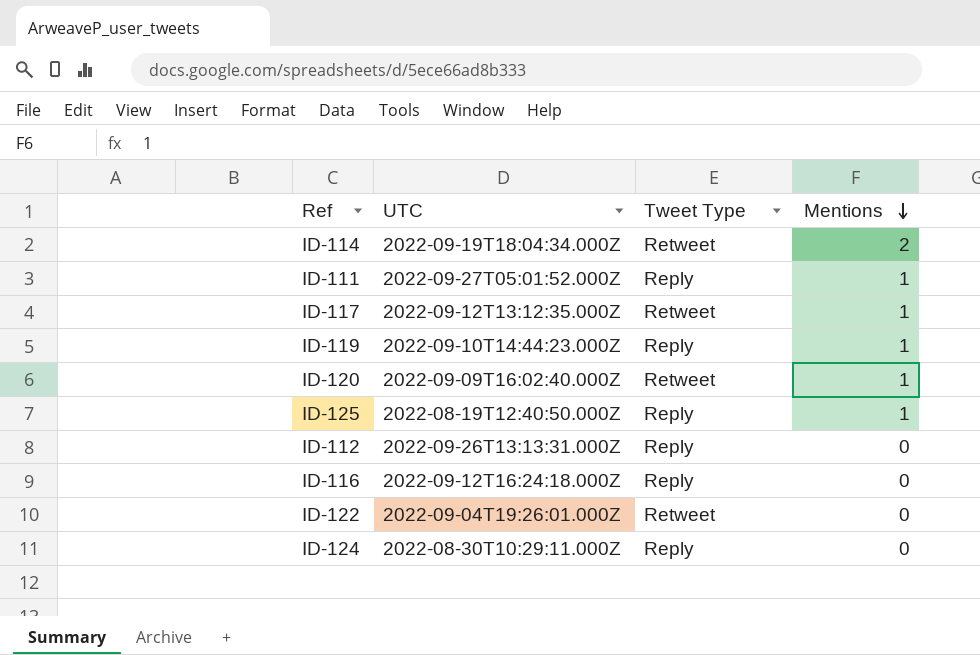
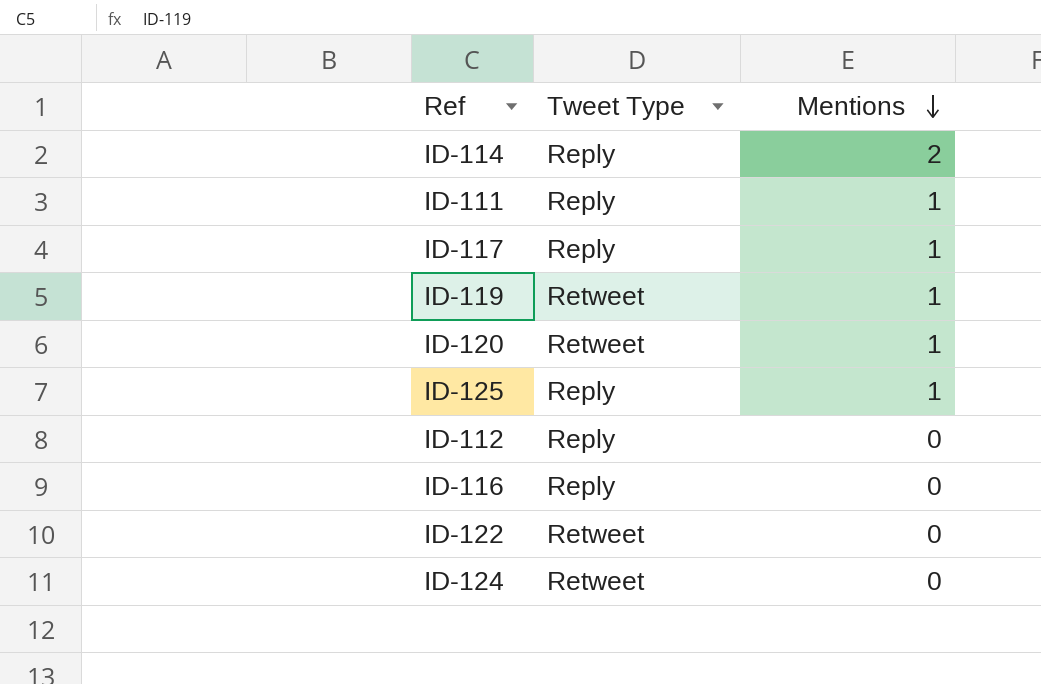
column UTC | position: 2 -> none
ID-114 | Tweet Type: Retweet -> Reply
ID-117 | Tweet Type: Retweet -> Reply
ID-119 | Tweet Type: Reply -> Retweet
ID-124 | Tweet Type: Reply -> Retweet

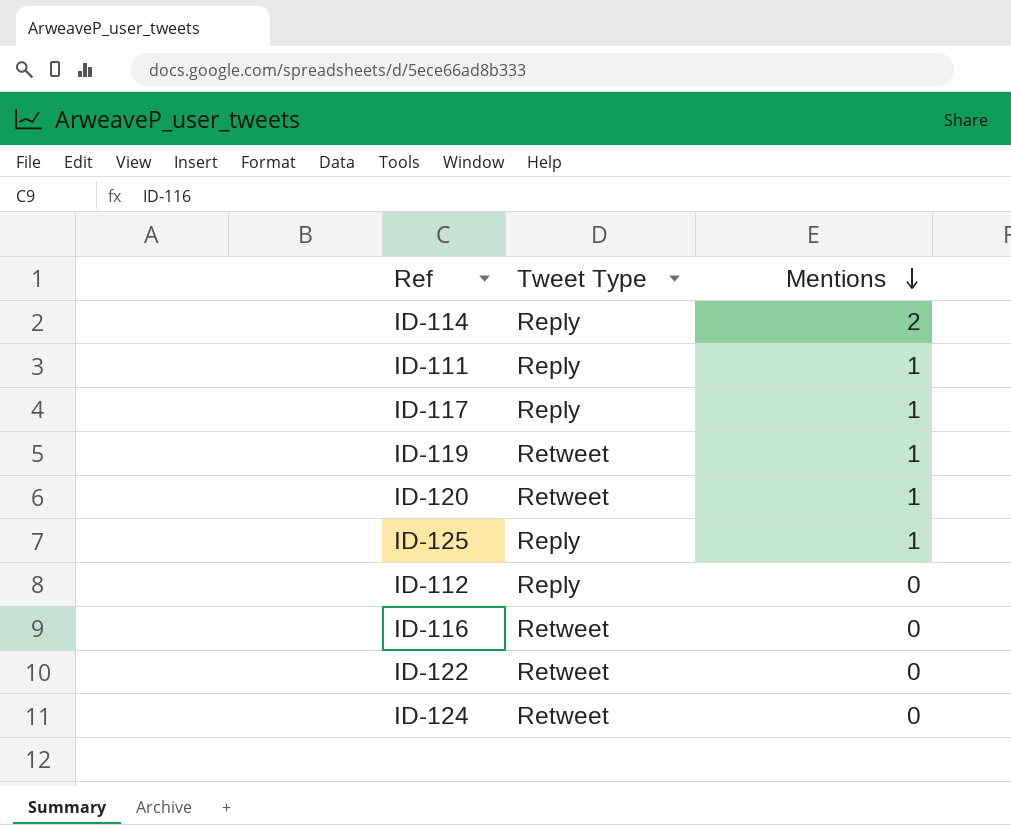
ID-116 | Tweet Type: Reply -> Retweet

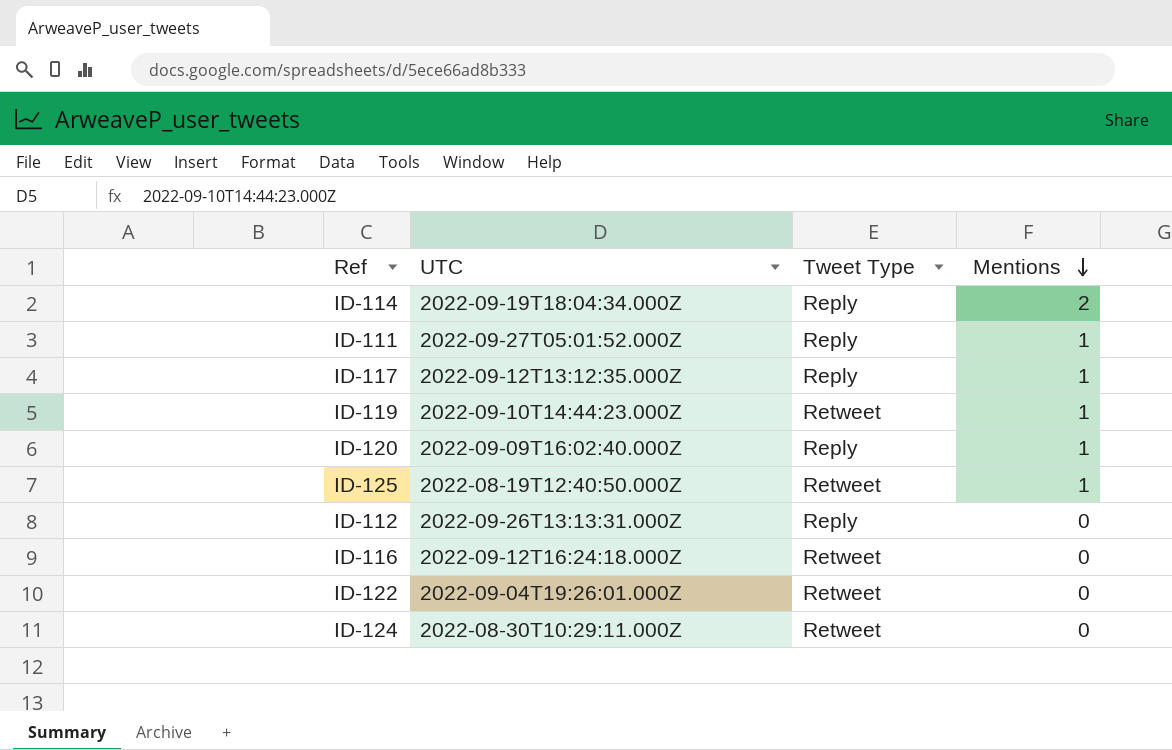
column UTC | position: none -> 2
ID-120 | Tweet Type: Retweet -> Reply
ID-125 | Tweet Type: Reply -> Retweet

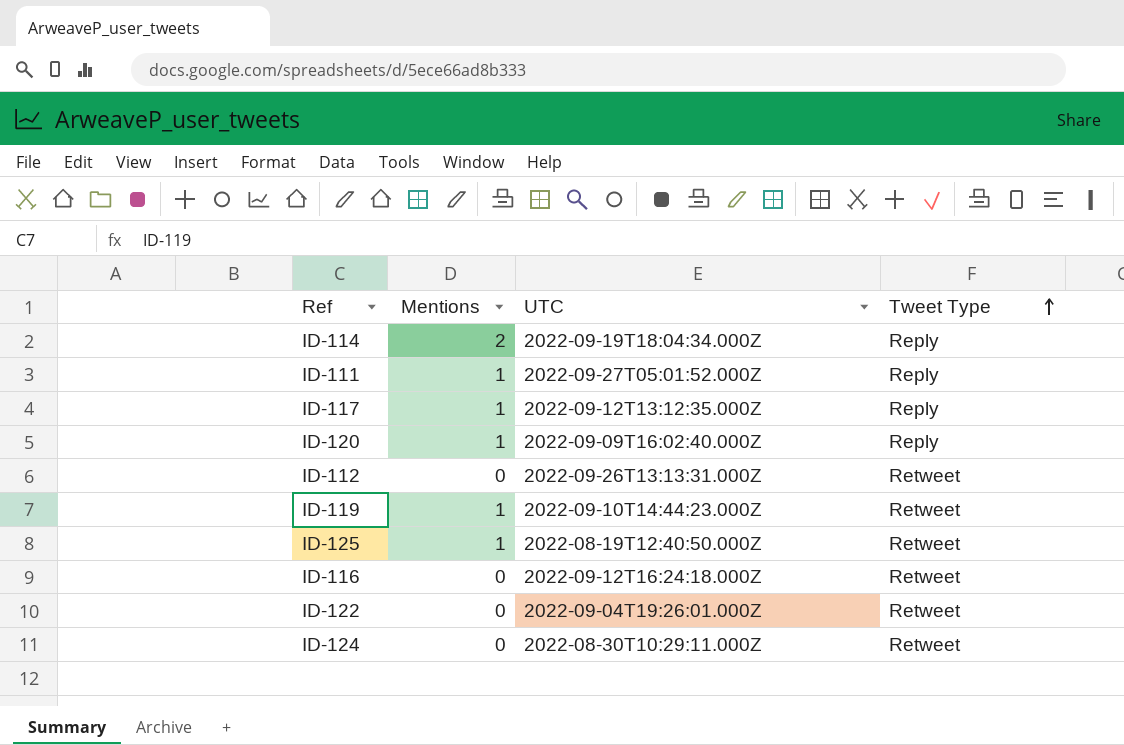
row order: Mentions descending -> Tweet Type ascending
column Mentions | position: 4 -> 2
ID-112 | Tweet Type: Reply -> Retweet

